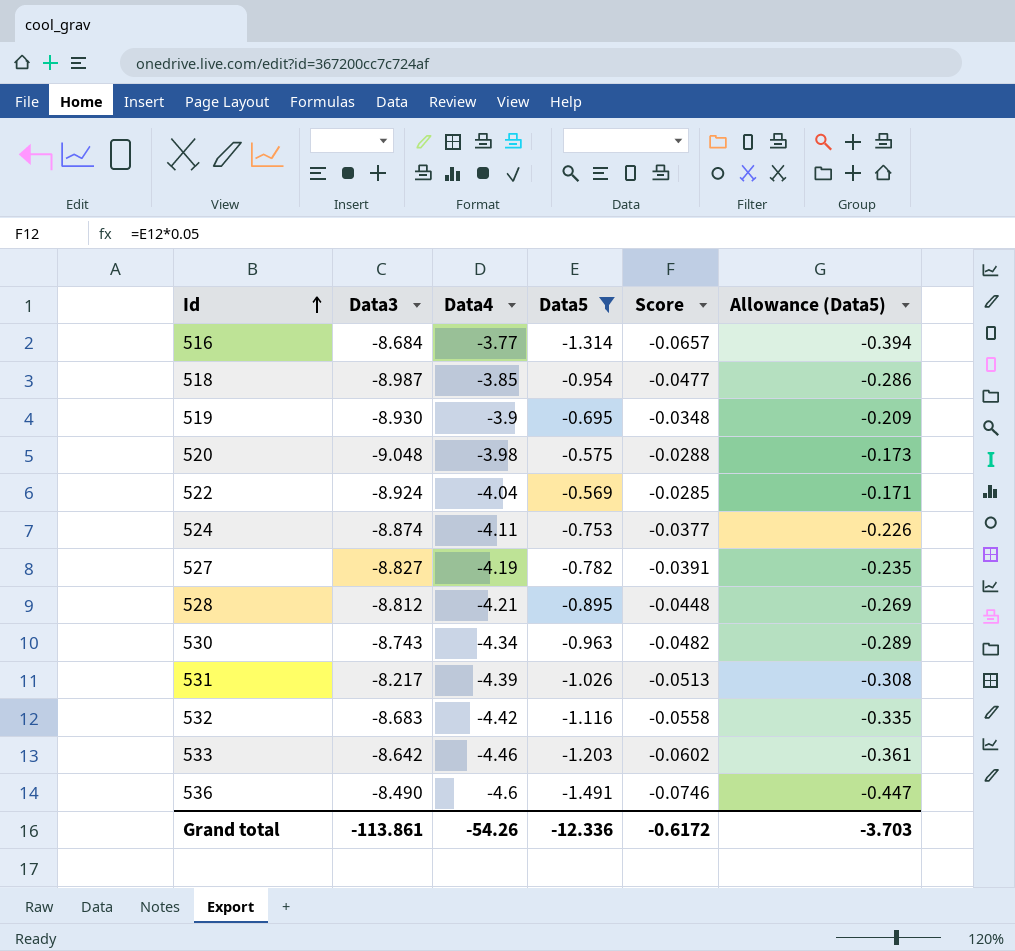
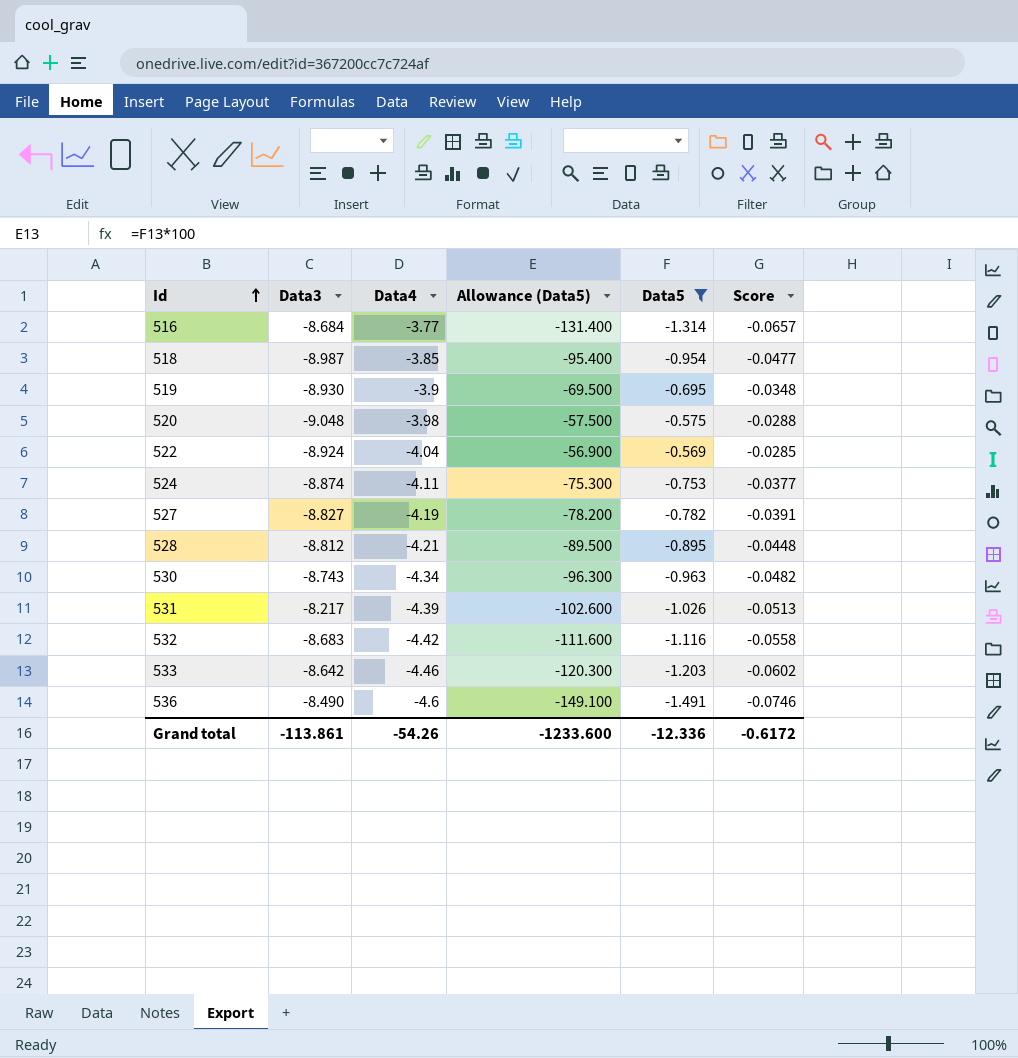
column Allowance (Data5) | formula: [Data5] * 0.3 -> [Data5] * 100
column Allowance (Data5) | position: 6 -> 4
Grand total | Allowance (Data5): -3.703 -> -1233.600

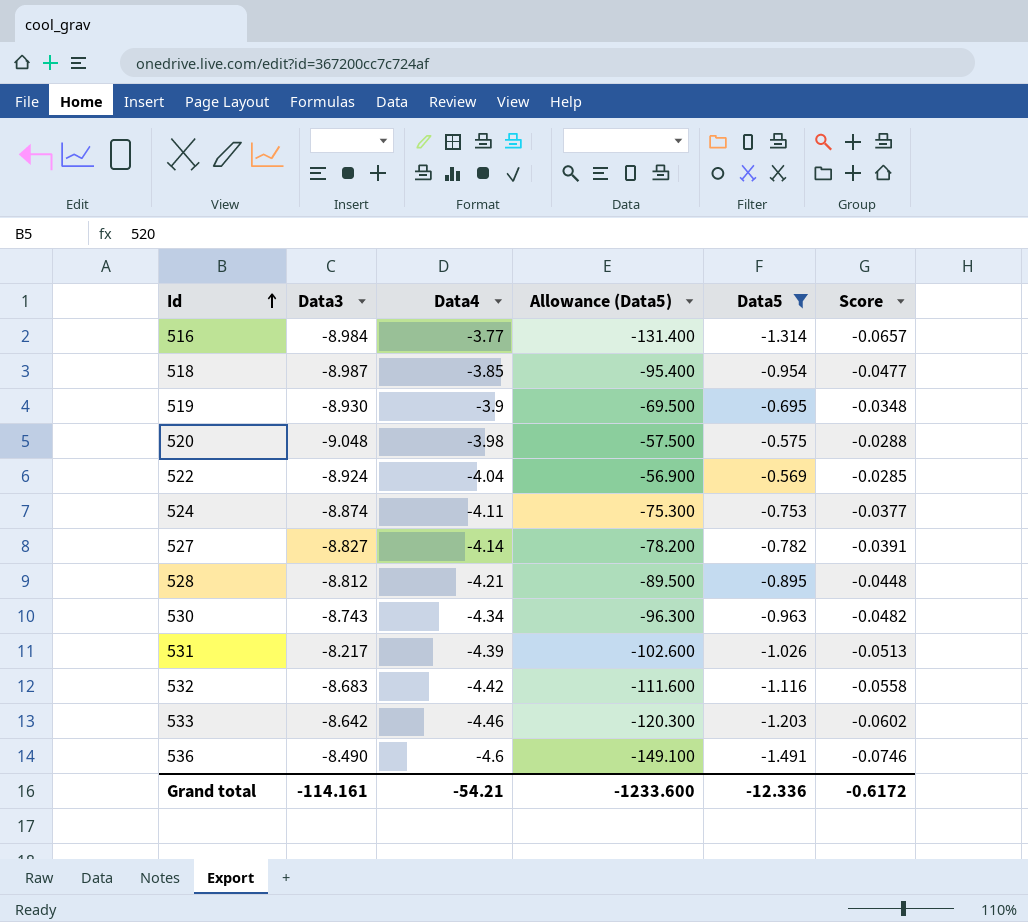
516 | Data3: -8.684 -> -8.984
527 | Data4: -4.19 -> -4.14
Grand total | Data3: -113.861 -> -114.161
Grand total | Data4: -54.26 -> -54.21

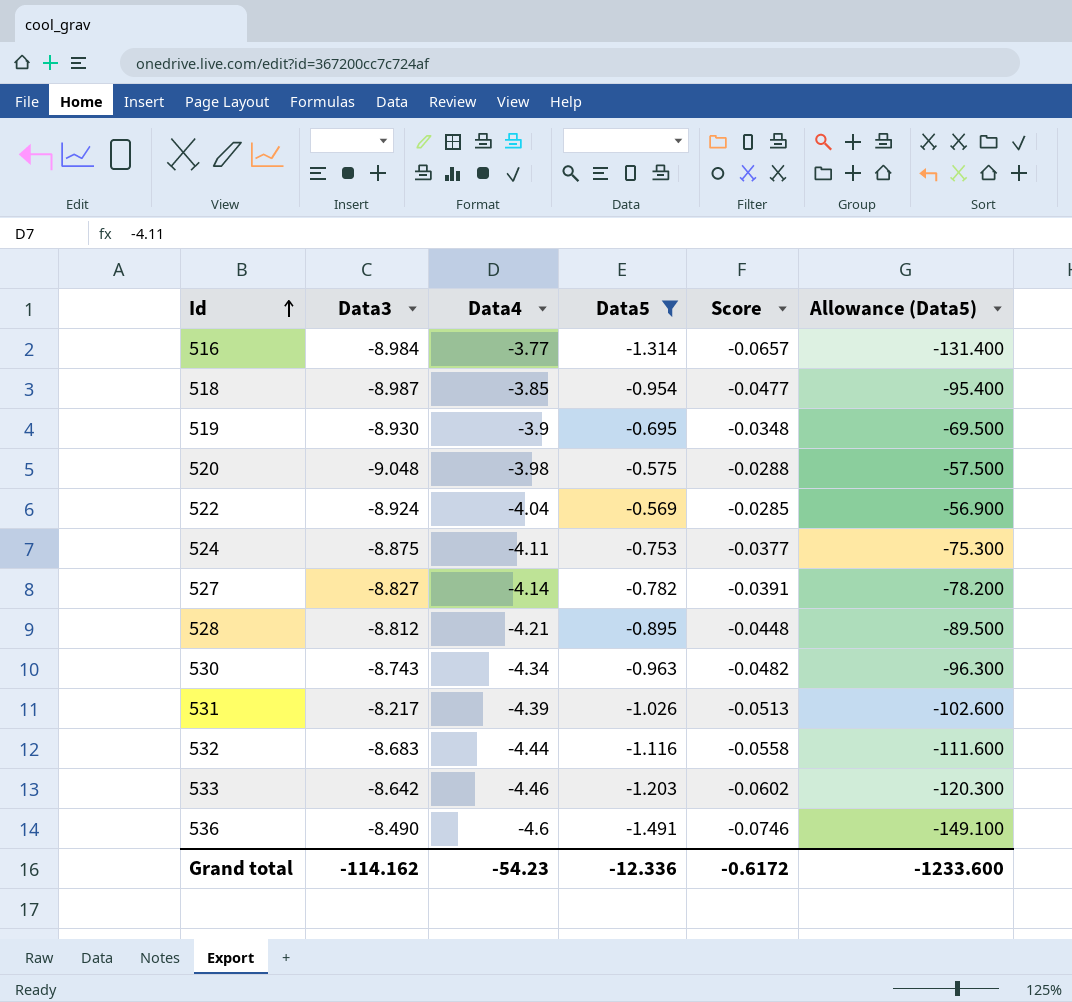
column Allowance (Data5) | position: 4 -> 6
524 | Data3: -8.874 -> -8.875
532 | Data4: -4.42 -> -4.44
Grand total | Data3: -114.161 -> -114.162
Grand total | Data4: -54.21 -> -54.23

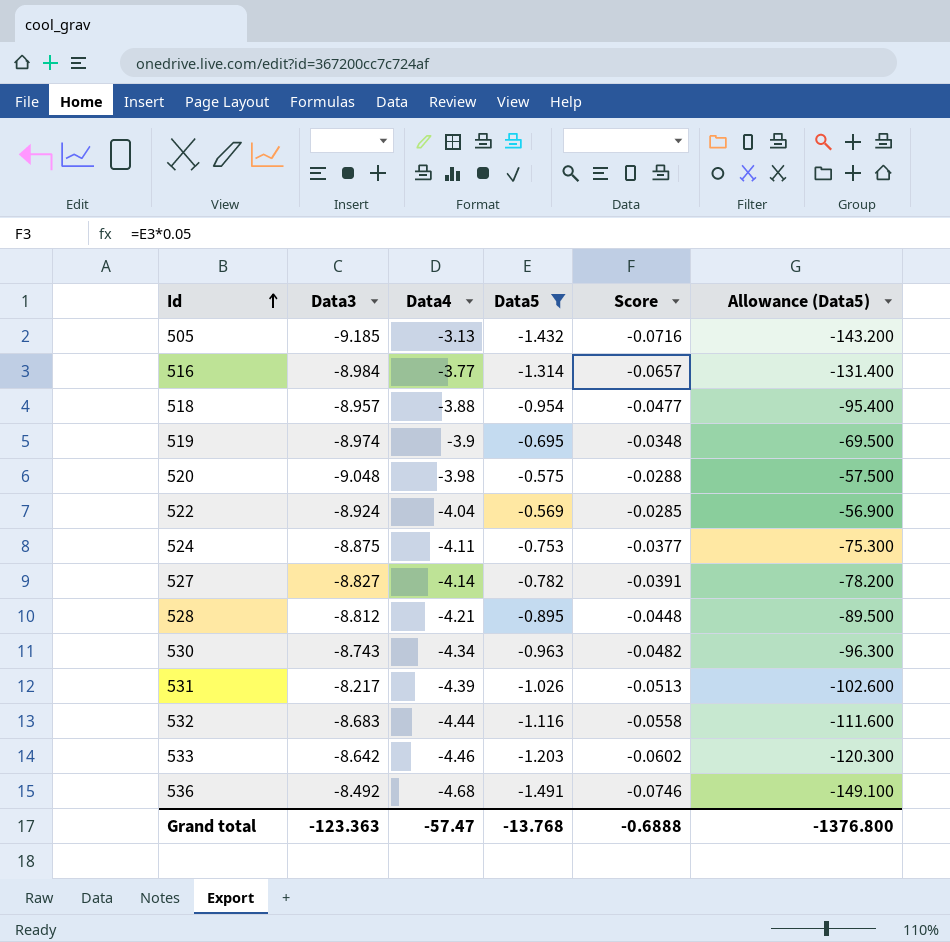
row 505: none -> -9.185 | -3.13 | -1.432 | -0.0716 | -143.200
518 | Data3: -8.987 -> -8.957
518 | Data4: -3.85 -> -3.88
519 | Data3: -8.930 -> -8.974
536 | Data3: -8.490 -> -8.492
536 | Data4: -4.6 -> -4.68
Grand total | Data3: -114.162 -> -123.363
Grand total | Data4: -54.23 -> -57.47
Grand total | Data5: -12.336 -> -13.768
Grand total | Score: -0.6172 -> -0.6888
Grand total | Allowance (Data5): -1233.600 -> -1376.800

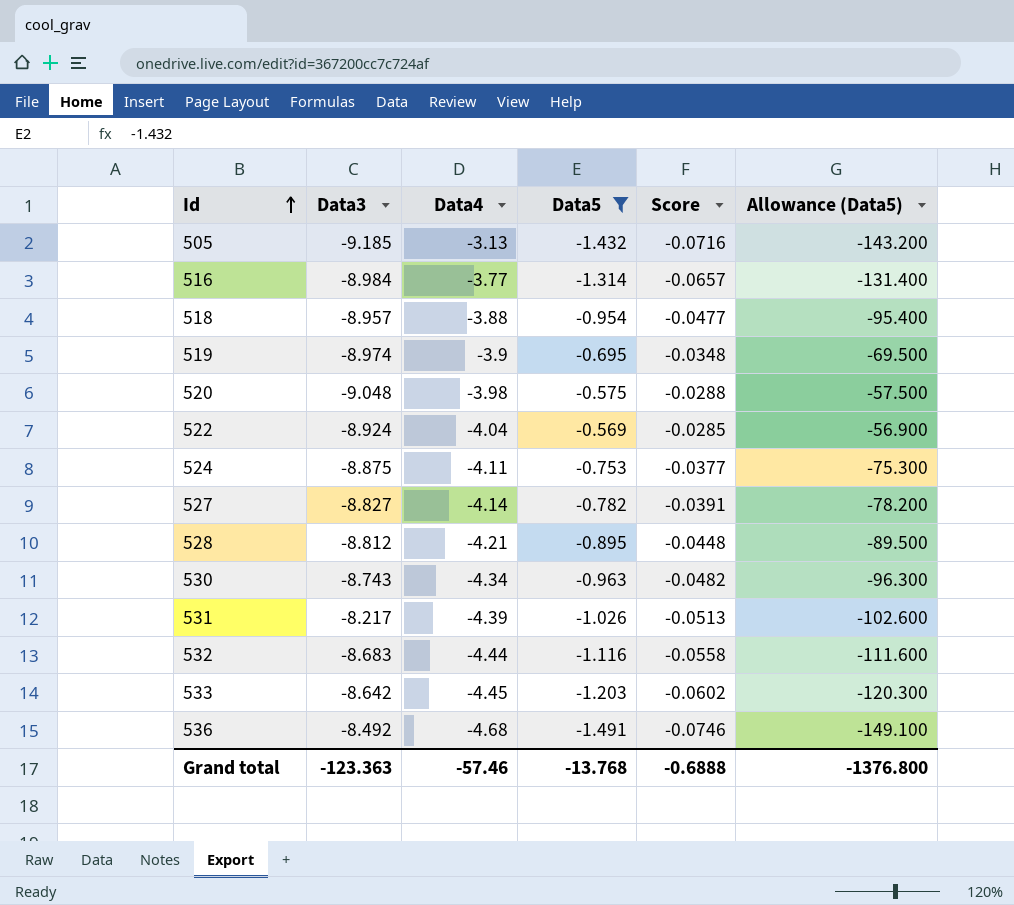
533 | Data4: -4.46 -> -4.45
Grand total | Data4: -57.47 -> -57.46

